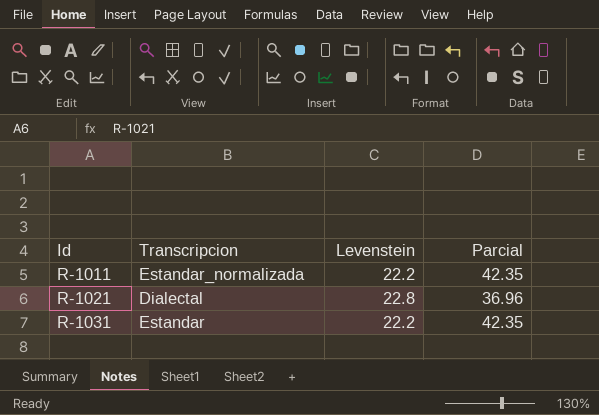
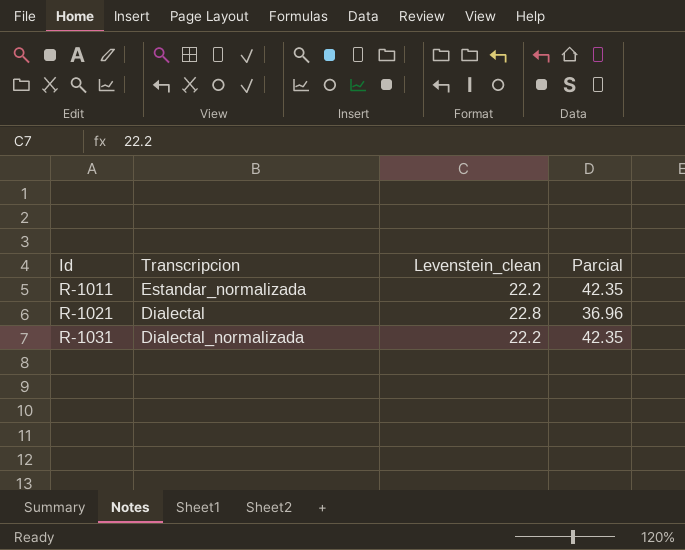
column name: Levenstein -> Levenstein_clean
R-1031 | Transcripcion: Estandar -> Dialectal_normalizada

